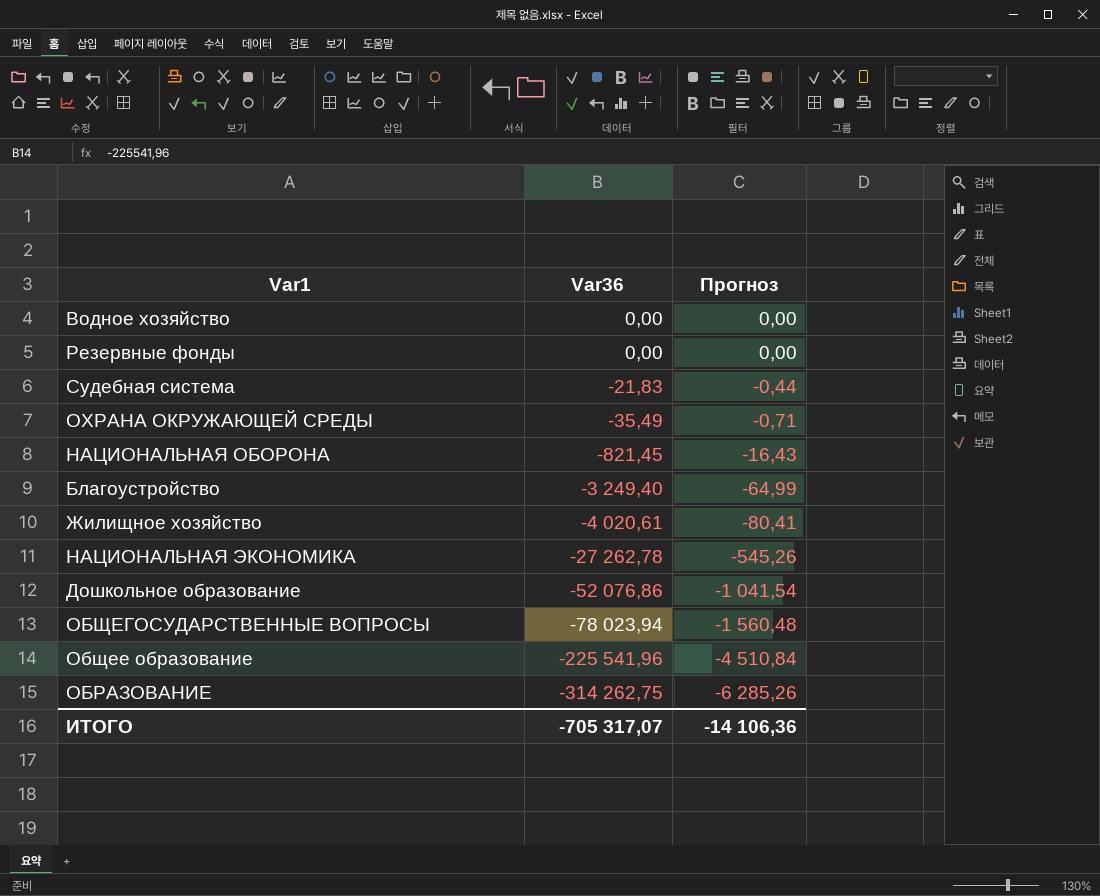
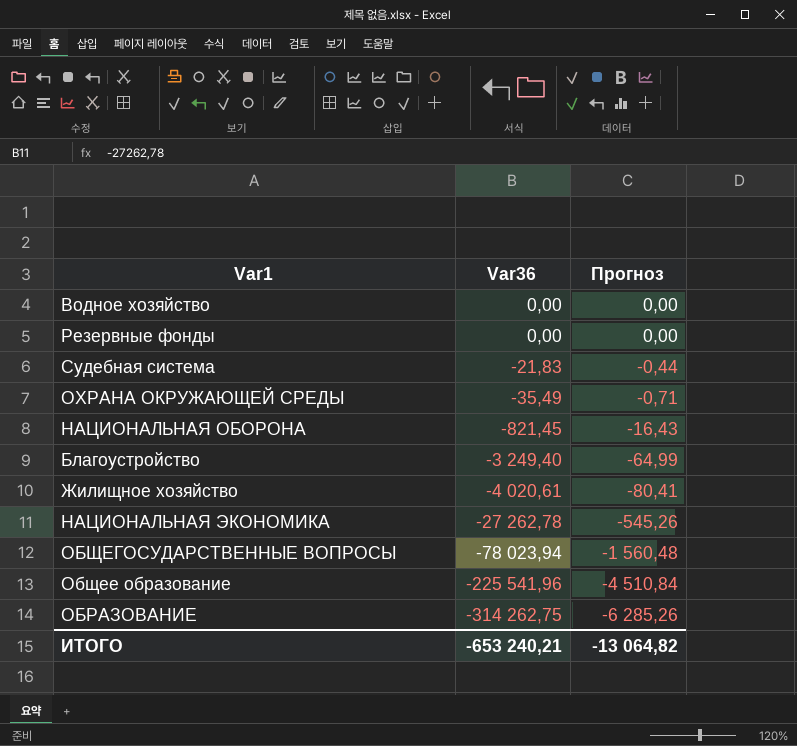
row Дошкольное образование: -52 076,86 | -1 041,54 -> none
ИТОГО | Var36: -705 317,07 -> -653 240,21
ИТОГО | Прогноз: -14 106,36 -> -13 064,82

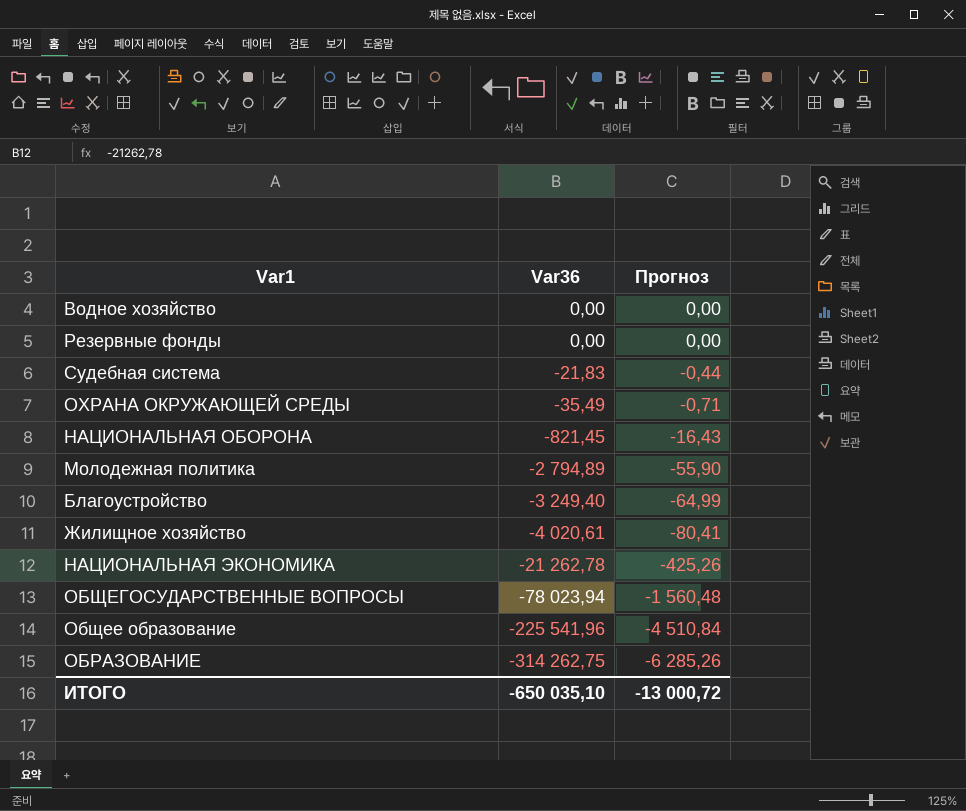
row Молодежная политика: none -> -2 794,89 | -55,90
НАЦИОНАЛЬНАЯ ЭКОНОМИКА | Var36: -27 262,78 -> -21 262,78
НАЦИОНАЛЬНАЯ ЭКОНОМИКА | Прогноз: -545,26 -> -425,26
ИТОГО | Var36: -653 240,21 -> -650 035,10
ИТОГО | Прогноз: -13 064,82 -> -13 000,72

